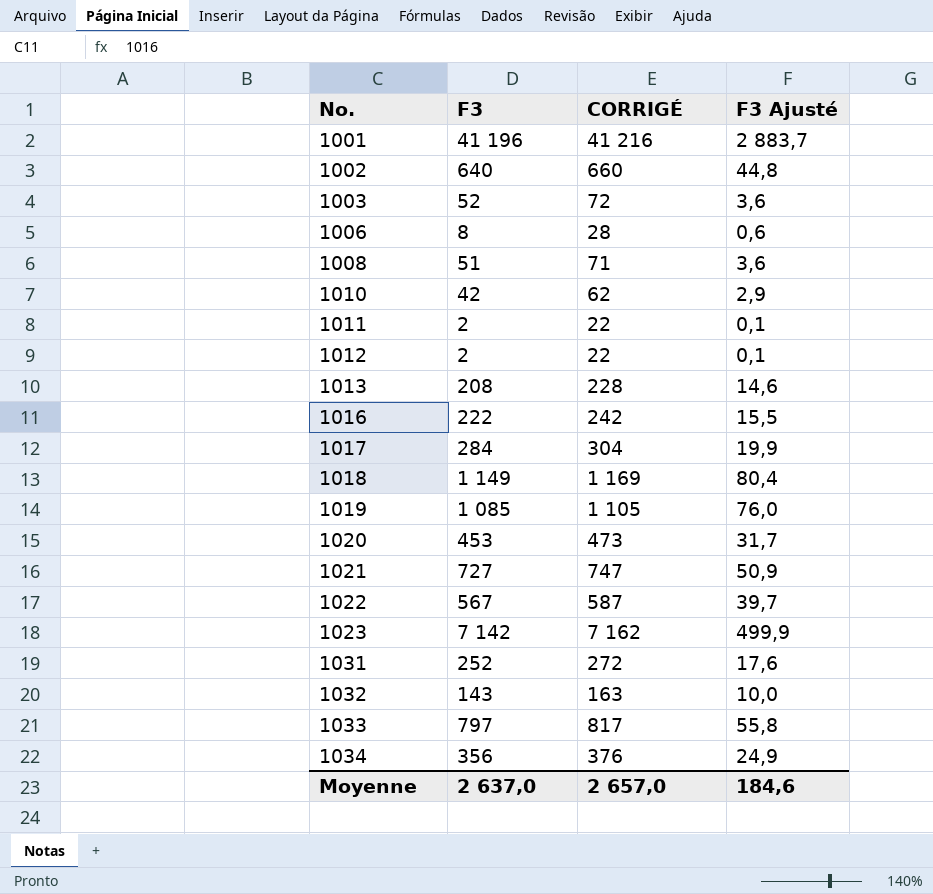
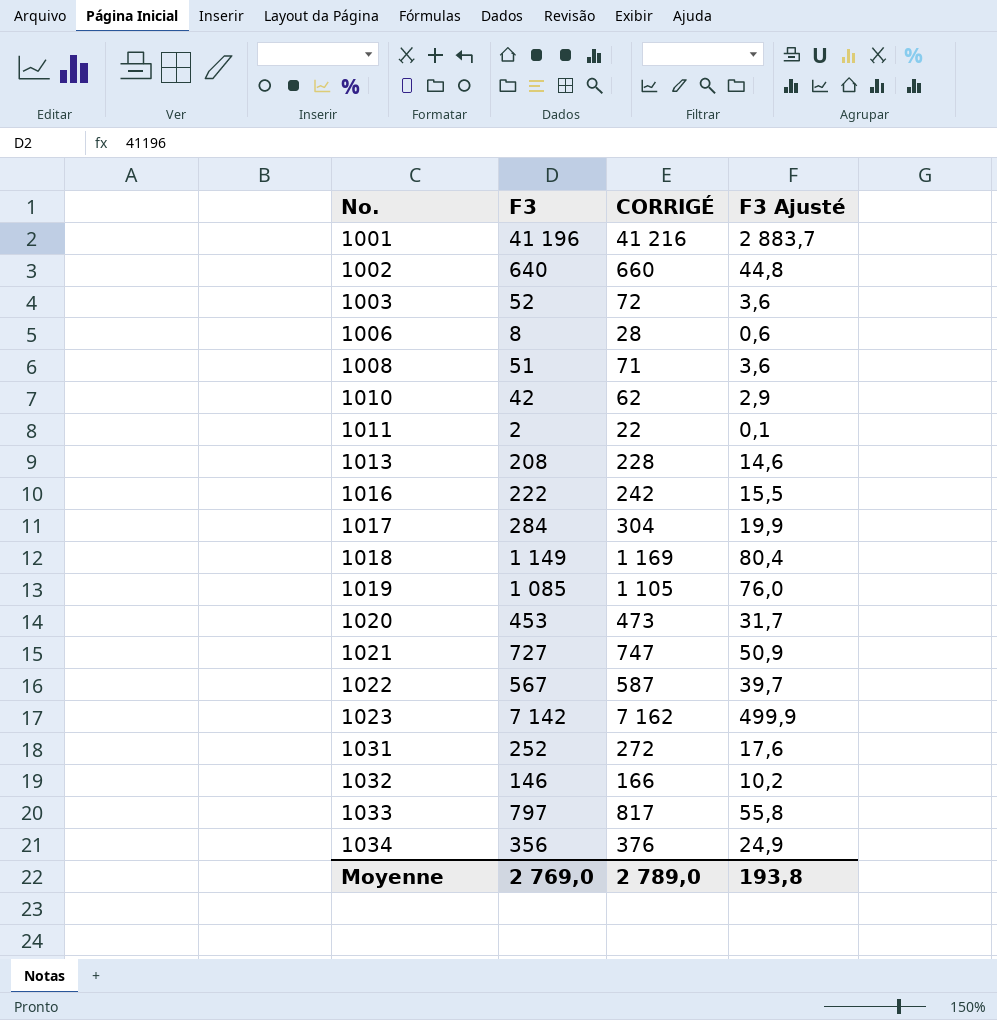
row 1012: 2 | 22 | 0,1 -> none
1032 | F3: 143 -> 146
1032 | CORRIGÉ: 163 -> 166
1032 | F3 Ajusté: 10,0 -> 10,2
Moyenne | F3: 2 637,0 -> 2 769,0
Moyenne | CORRIGÉ: 2 657,0 -> 2 789,0
Moyenne | F3 Ajusté: 184,6 -> 193,8

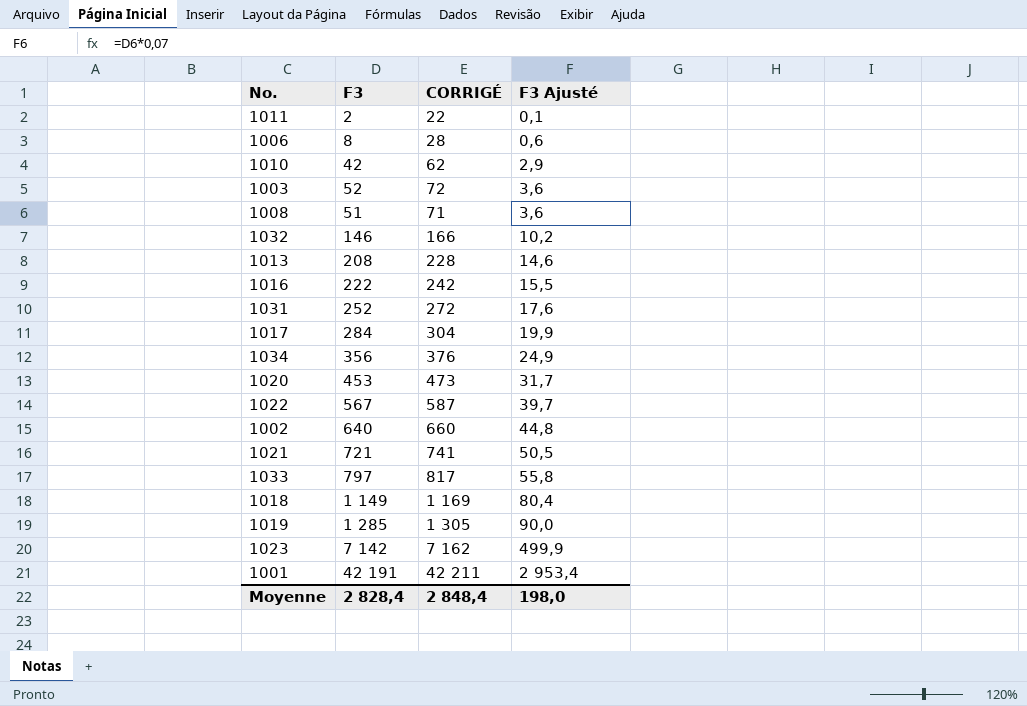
row order: No. ascending -> F3 Ajusté ascending
1021 | F3: 727 -> 721
1021 | CORRIGÉ: 747 -> 741
1021 | F3 Ajusté: 50,9 -> 50,5
1019 | F3: 1 085 -> 1 285
1019 | CORRIGÉ: 1 105 -> 1 305
1019 | F3 Ajusté: 76,0 -> 90,0
1001 | F3: 41 196 -> 42 191
1001 | CORRIGÉ: 41 216 -> 42 211
1001 | F3 Ajusté: 2 883,7 -> 2 953,4
Moyenne | F3: 2 769,0 -> 2 828,4
Moyenne | CORRIGÉ: 2 789,0 -> 2 848,4
Moyenne | F3 Ajusté: 193,8 -> 198,0

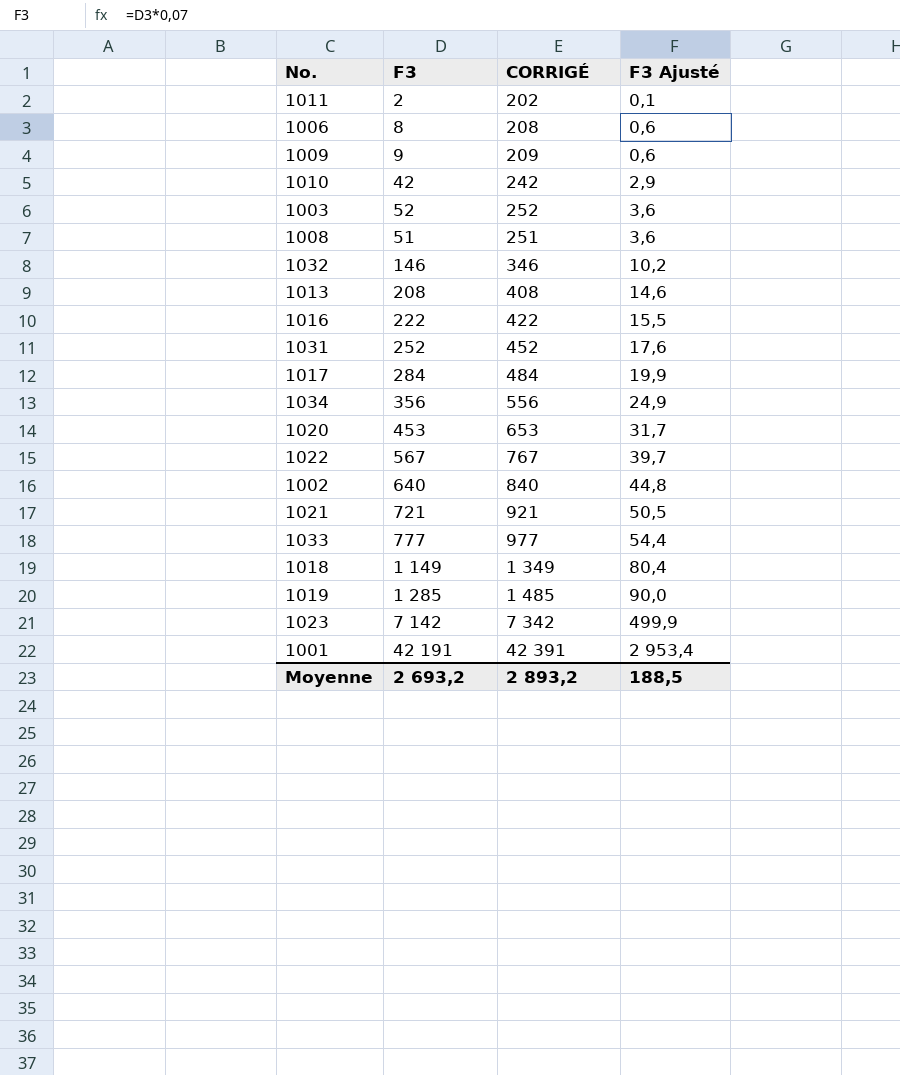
column CORRIGÉ | formula: [F3] + 20 -> [F3] + 200
row 1009: none -> 9 | 209 | 0,6
1033 | F3: 797 -> 777
1033 | F3 Ajusté: 55,8 -> 54,4
Moyenne | F3: 2 828,4 -> 2 693,2
Moyenne | CORRIGÉ: 2 848,4 -> 2 893,2
Moyenne | F3 Ajusté: 198,0 -> 188,5

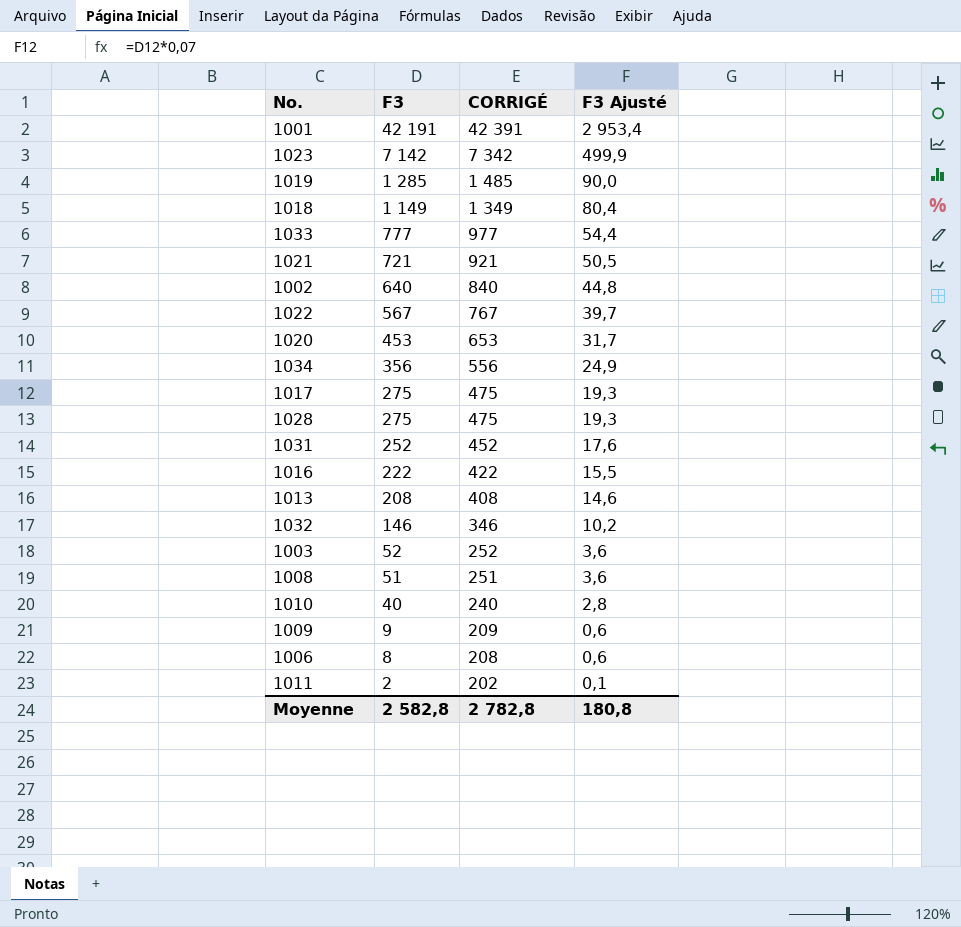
row order: F3 Ajusté ascending -> F3 descending
1017 | F3: 284 -> 275
1017 | CORRIGÉ: 484 -> 475
1017 | F3 Ajusté: 19,9 -> 19,3
row 1028: none -> 275 | 475 | 19,3
1010 | F3: 42 -> 40
1010 | CORRIGÉ: 242 -> 240
1010 | F3 Ajusté: 2,9 -> 2,8
Moyenne | F3: 2 693,2 -> 2 582,8
Moyenne | CORRIGÉ: 2 893,2 -> 2 782,8
Moyenne | F3 Ajusté: 188,5 -> 180,8

